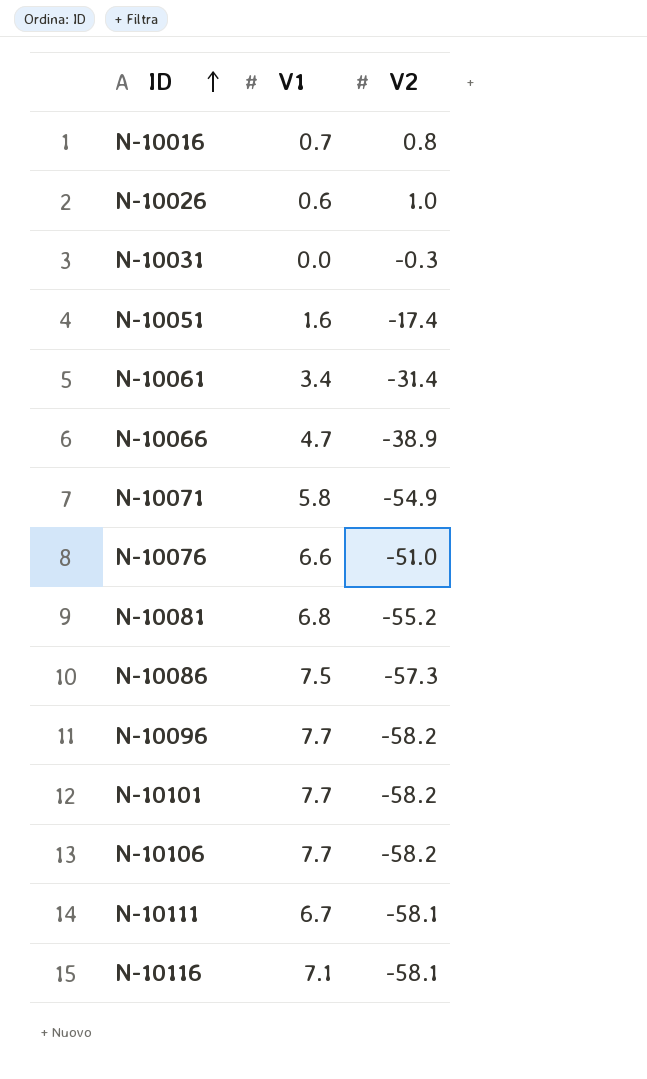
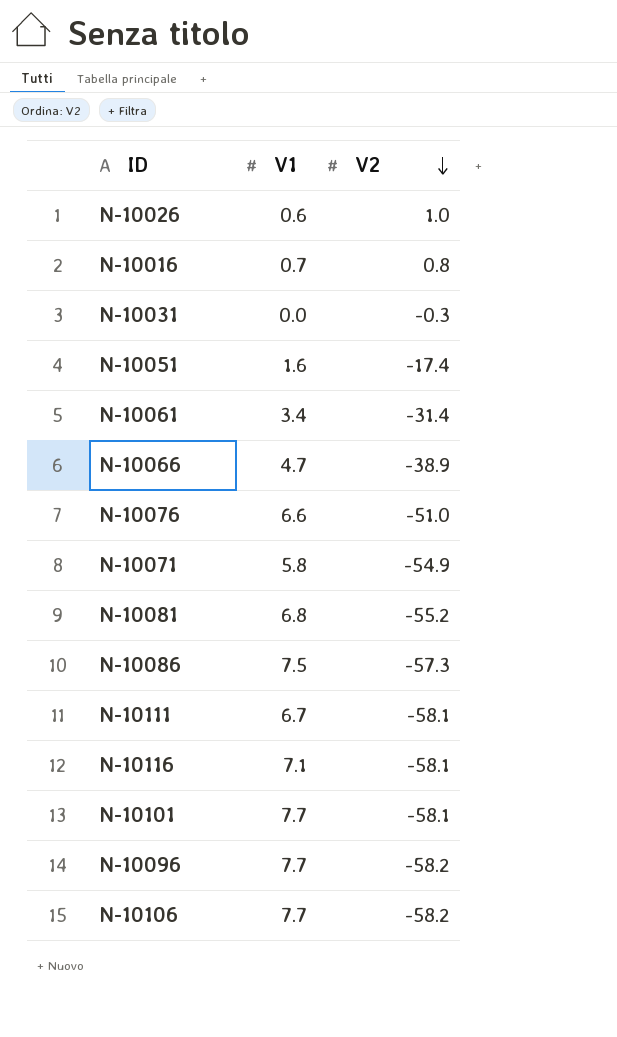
row order: ID ascending -> V2 descending
N-10101 | V2: -58.2 -> -58.1

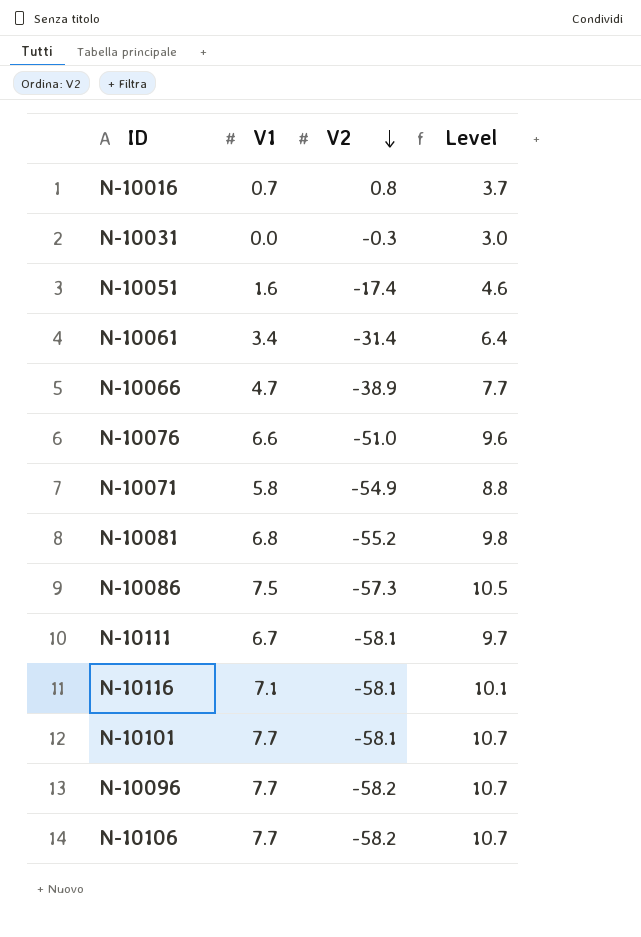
column Level | formula: none -> [V1] + 3
row N-10026: 0.6 | 1.0 -> none

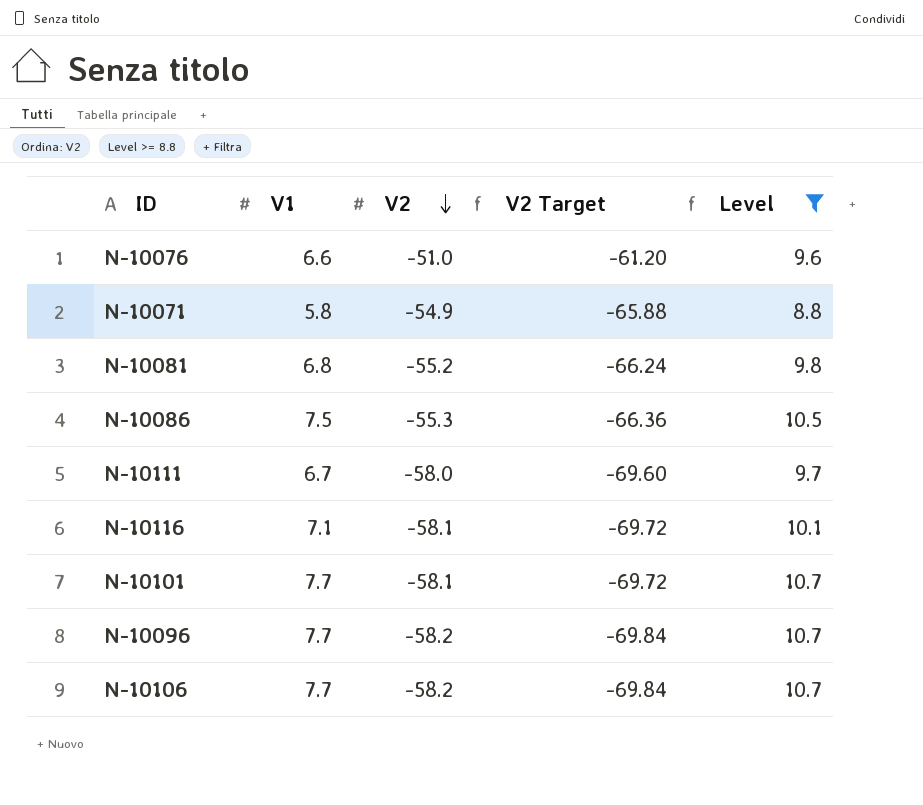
filter: none -> Level >= 8.8
column V2 Target | formula: none -> [V2] * 1.2
N-10086 | V2: -57.3 -> -55.3
N-10111 | V2: -58.1 -> -58.0

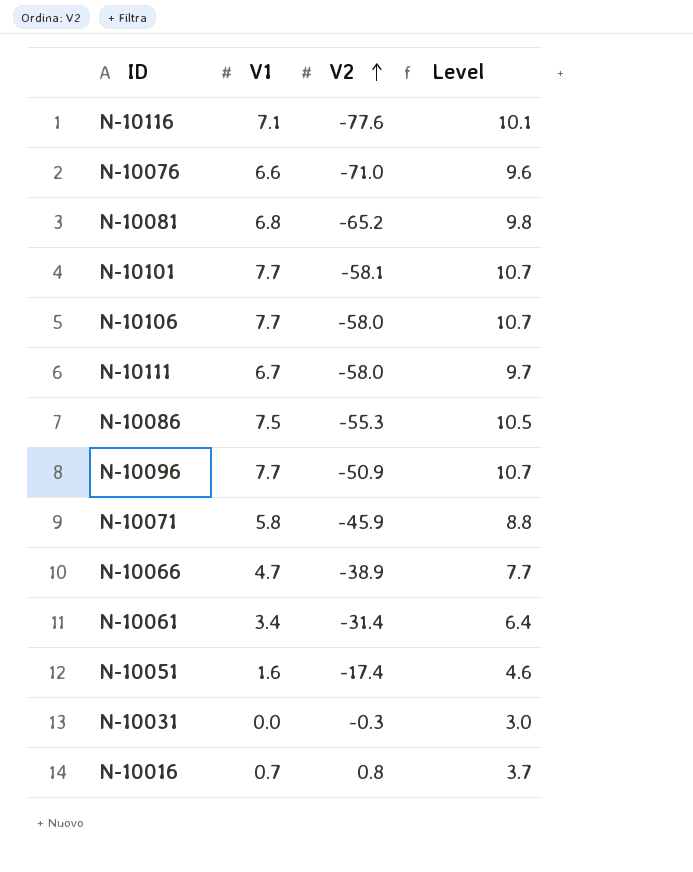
filter: Level >= 8.8 -> none
row order: V2 descending -> V2 ascending
column V2 Target | formula: [V2] * 1.2 -> none
N-10116 | V2: -58.1 -> -77.6
N-10076 | V2: -51.0 -> -71.0
N-10081 | V2: -55.2 -> -65.2
N-10106 | V2: -58.2 -> -58.0
N-10096 | V2: -58.2 -> -50.9
N-10071 | V2: -54.9 -> -45.9

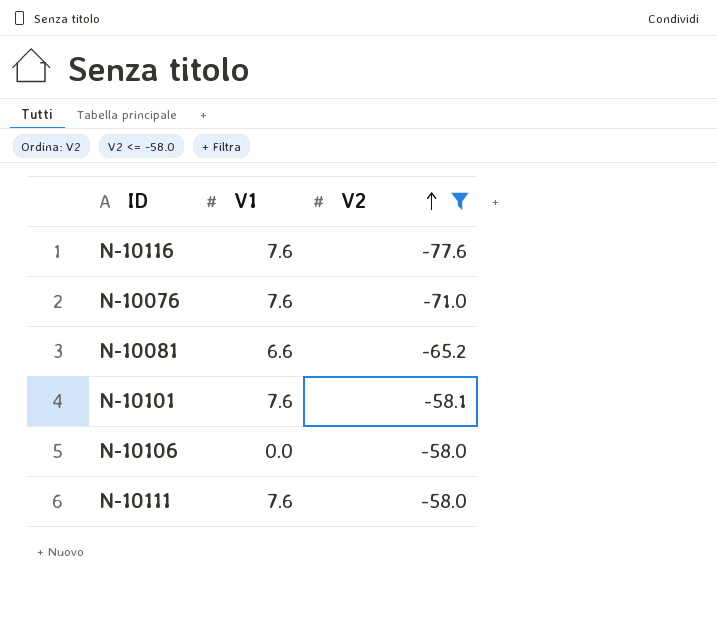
filter: none -> V2 <= -58.0
column Level | formula: [V1] + 3 -> none
N-10116 | V1: 7.1 -> 7.6
N-10076 | V1: 6.6 -> 7.6
N-10081 | V1: 6.8 -> 6.6
N-10101 | V1: 7.7 -> 7.6
N-10106 | V1: 7.7 -> 0.0
N-10111 | V1: 6.7 -> 7.6

